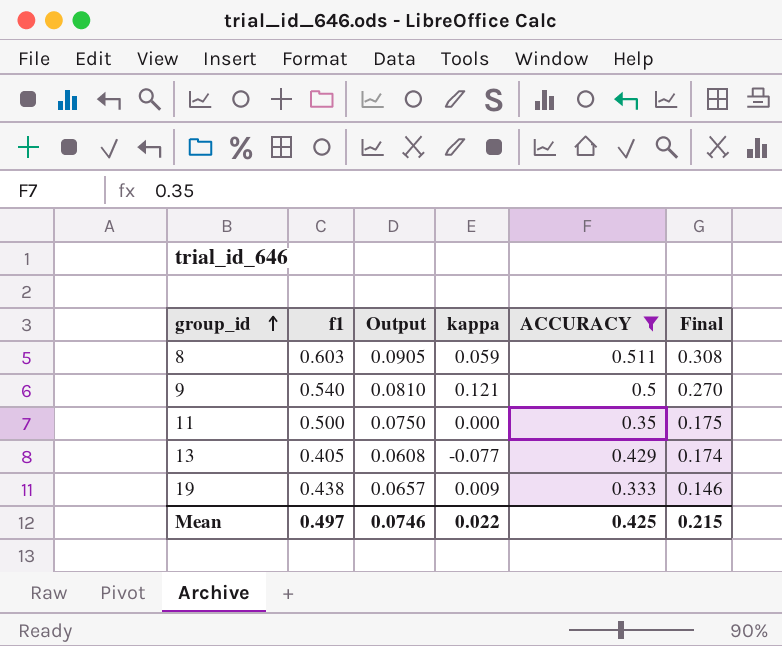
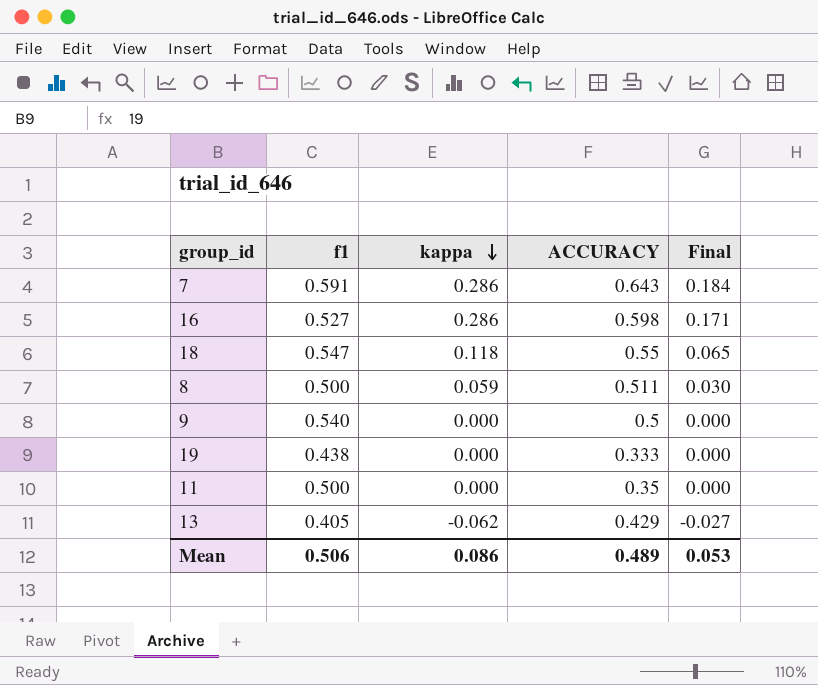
filter: ACCURACY <= 0.511 -> none
row order: group_id ascending -> kappa descending
column Output | formula: [f1] * 0.15 -> none
column Final | formula: [f1] * [ACCURACY] -> [kappa] * [ACCURACY]
8 | f1: 0.603 -> 0.500
9 | kappa: 0.121 -> 0.000
19 | kappa: 0.009 -> 0.000
13 | kappa: -0.077 -> -0.062
Mean | f1: 0.497 -> 0.506
Mean | kappa: 0.022 -> 0.086
Mean | ACCURACY: 0.425 -> 0.489
Mean | Final: 0.215 -> 0.053

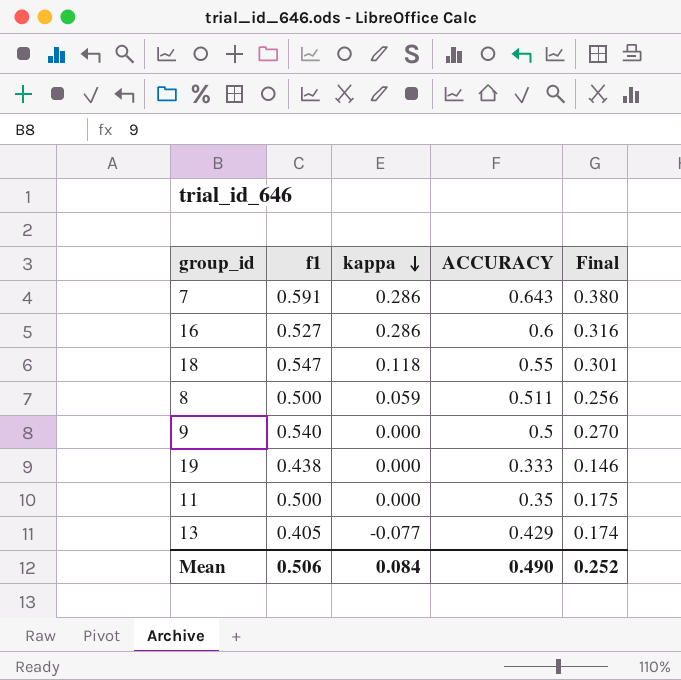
column Final | formula: [kappa] * [ACCURACY] -> [f1] * [ACCURACY]
16 | ACCURACY: 0.598 -> 0.6
13 | kappa: -0.062 -> -0.077
Mean | kappa: 0.086 -> 0.084
Mean | ACCURACY: 0.489 -> 0.490
Mean | Final: 0.053 -> 0.252

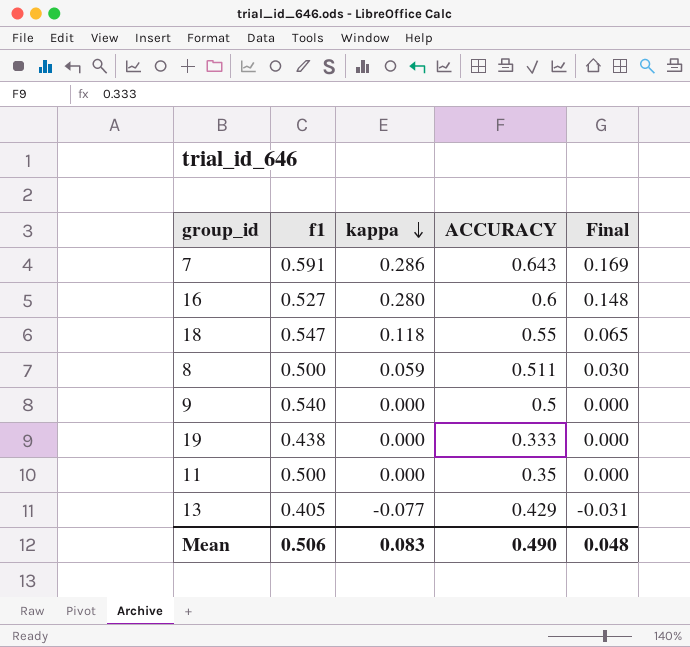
column Final | formula: [f1] * [ACCURACY] -> [f1] * [kappa]
16 | kappa: 0.286 -> 0.280
Mean | kappa: 0.084 -> 0.083
Mean | Final: 0.252 -> 0.048

